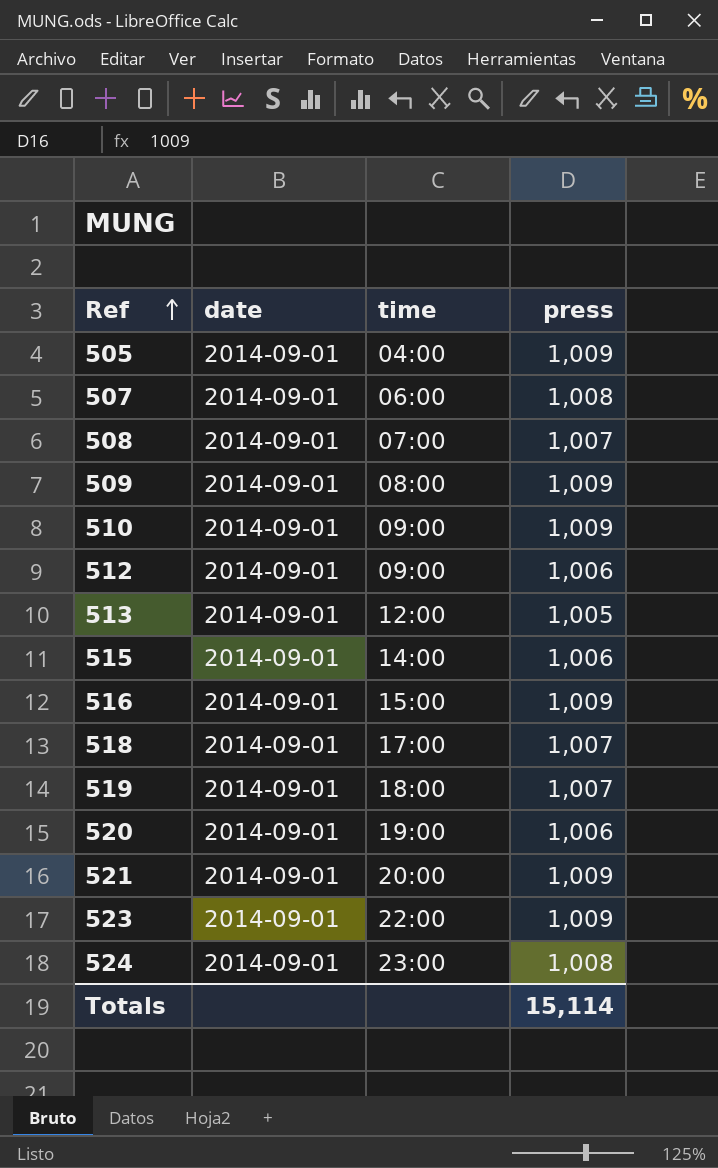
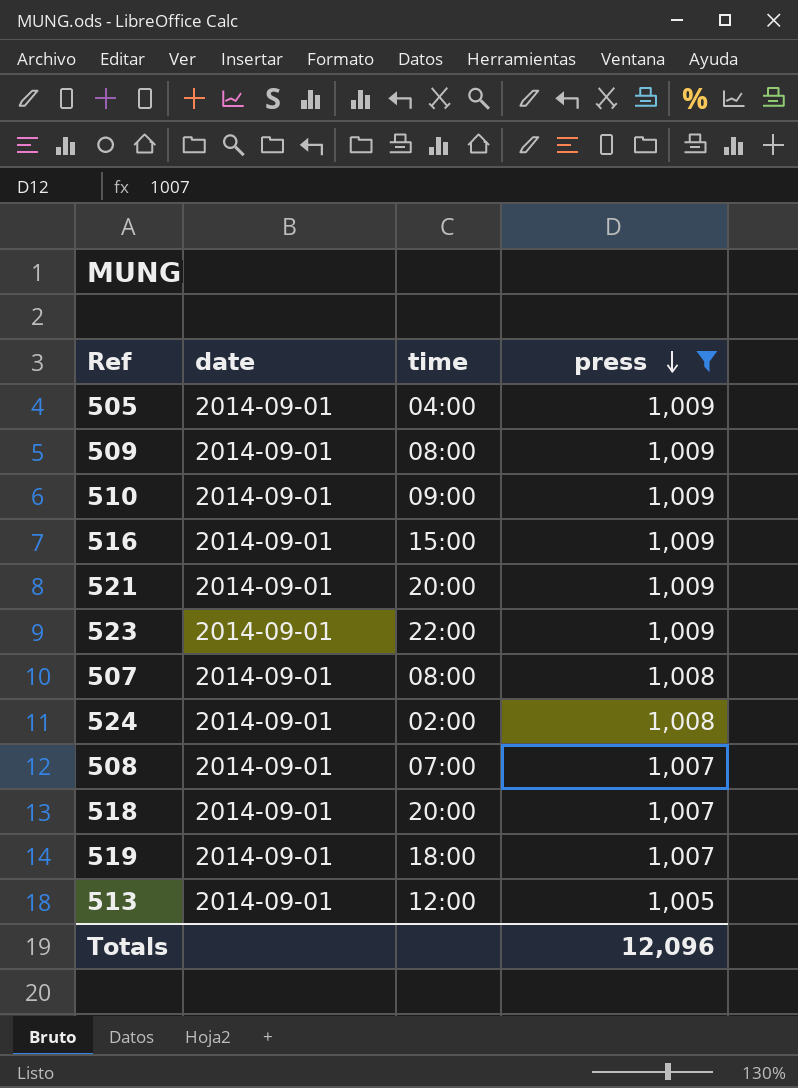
filter: none -> press != 1,006
row order: Ref ascending -> press descending
507 | time: 06:00 -> 08:00
524 | time: 23:00 -> 02:00
518 | time: 17:00 -> 20:00
Totals | press: 15,114 -> 12,096

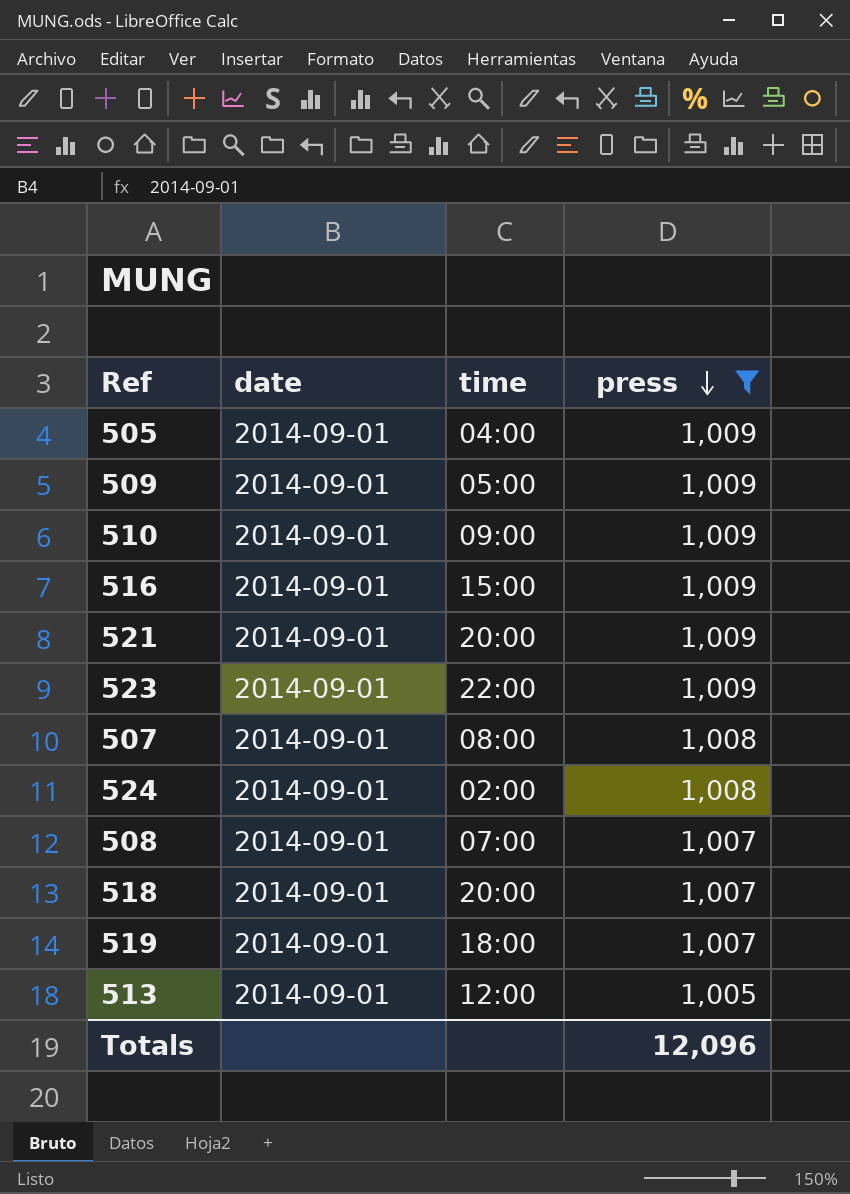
509 | time: 08:00 -> 05:00

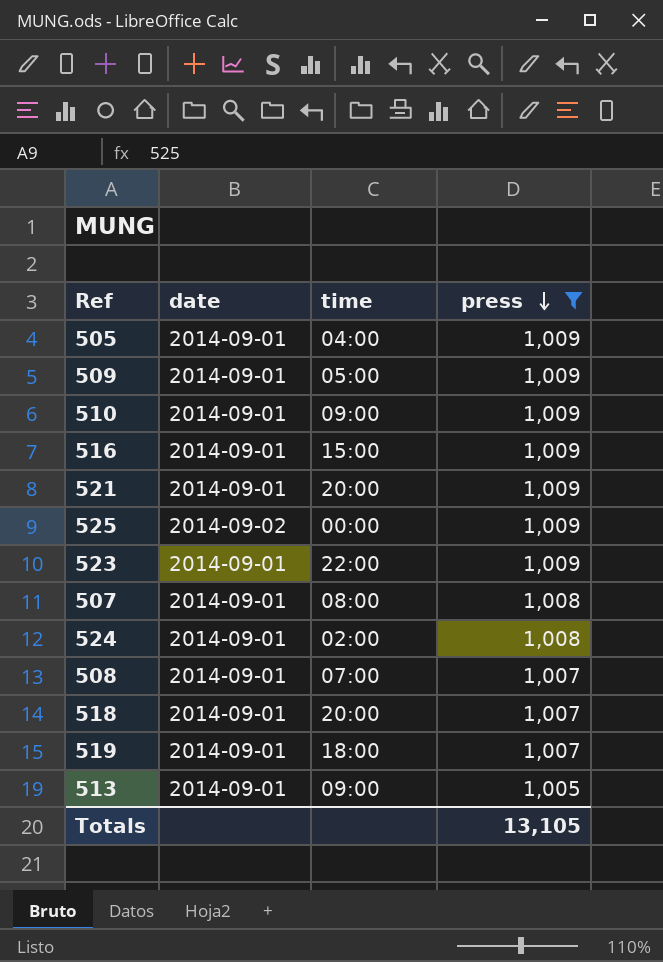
row 525: none -> 2014-09-02 | 00:00 | 1,009
513 | time: 12:00 -> 09:00
Totals | press: 12,096 -> 13,105

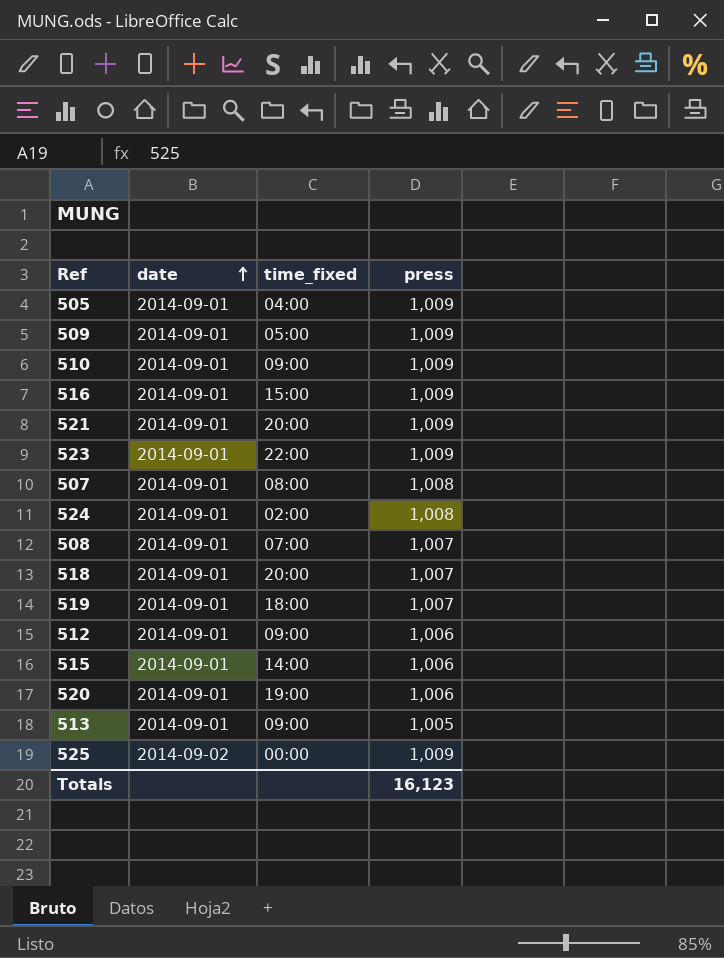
filter: press != 1,006 -> none
row order: press descending -> date ascending
column name: time -> time_fixed
Totals | press: 13,105 -> 16,123

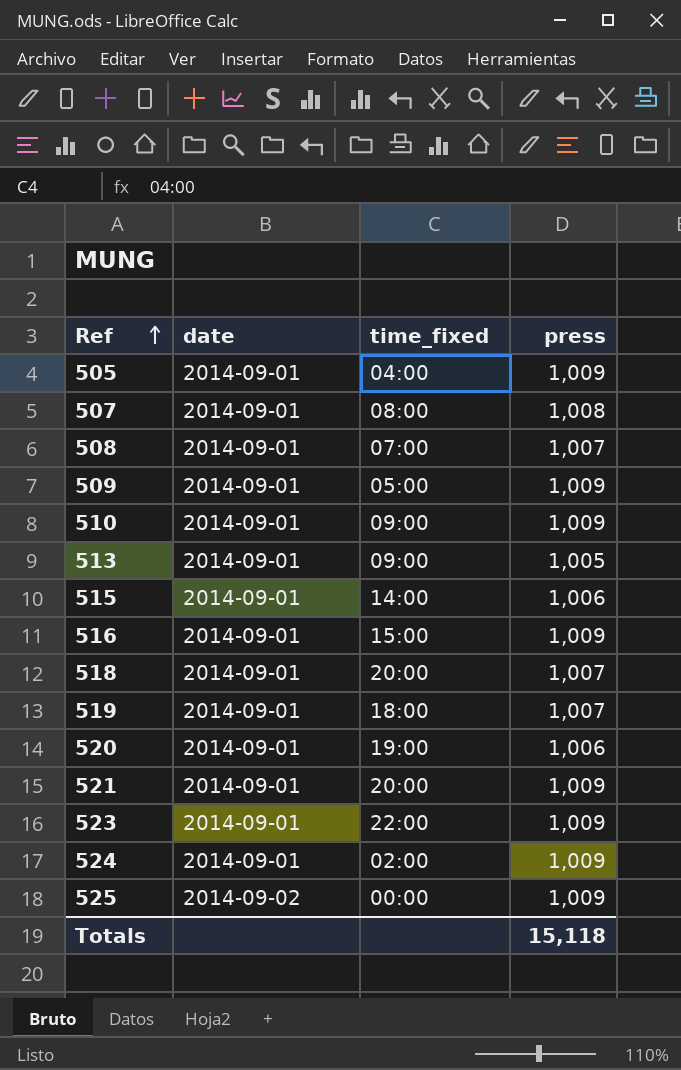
row order: date ascending -> Ref ascending
row 512: 2014-09-01 | 09:00 | 1,006 -> none
524 | press: 1,008 -> 1,009
Totals | press: 16,123 -> 15,118

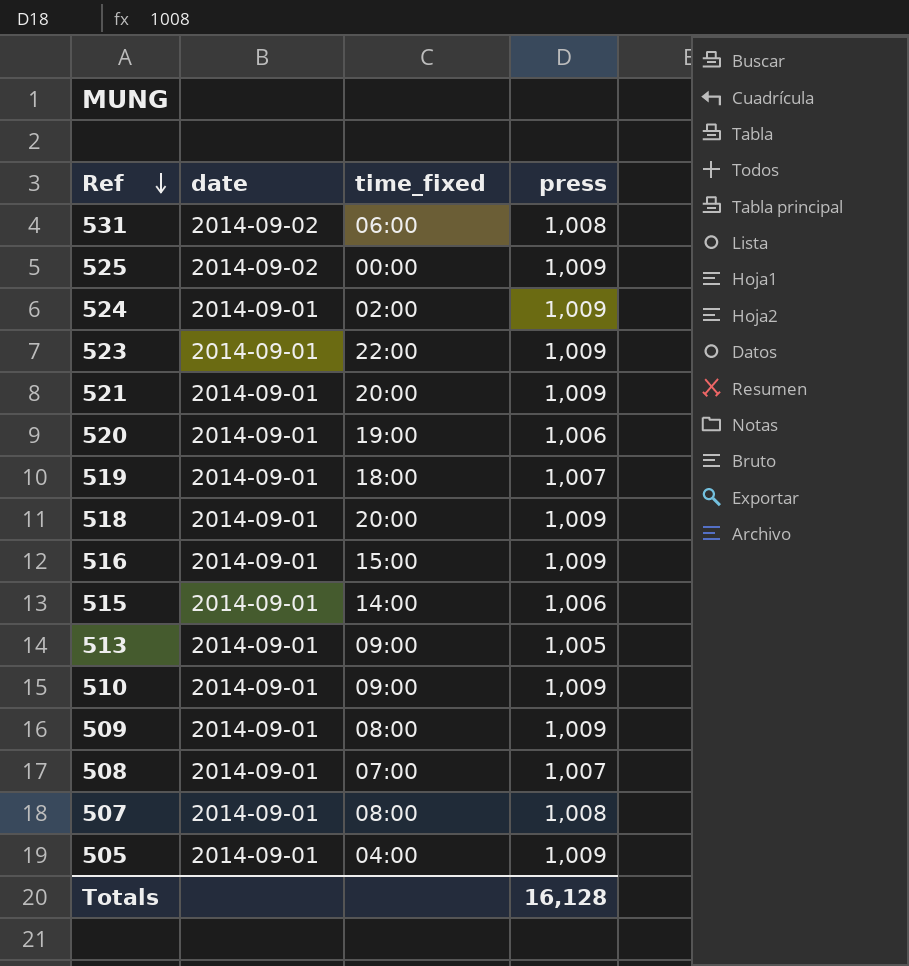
row order: Ref ascending -> Ref descending
row 531: none -> 2014-09-02 | 06:00 | 1,008
518 | press: 1,007 -> 1,009
509 | time_fixed: 05:00 -> 08:00
Totals | press: 15,118 -> 16,128

